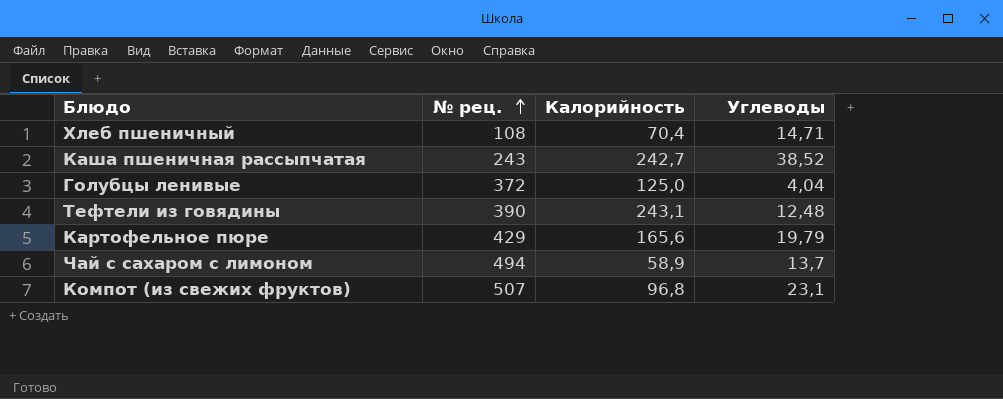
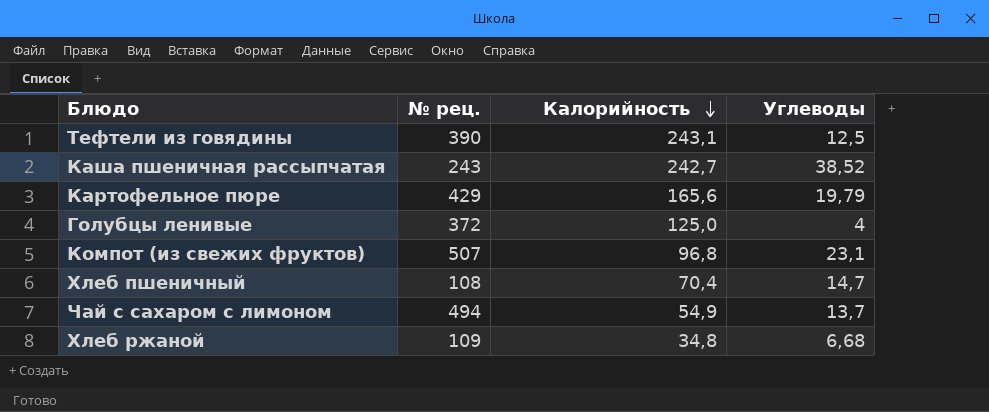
row order: № рец. ascending -> Калорийность descending
Тефтели из говядины | Углеводы: 12,48 -> 12,5
Голубцы ленивые | Углеводы: 4,04 -> 4
Хлеб пшеничный | Углеводы: 14,71 -> 14,7
Чай с сахаром с лимоном | Калорийность: 58,9 -> 54,9
row Хлеб ржаной: none -> 109 | 34,8 | 6,68

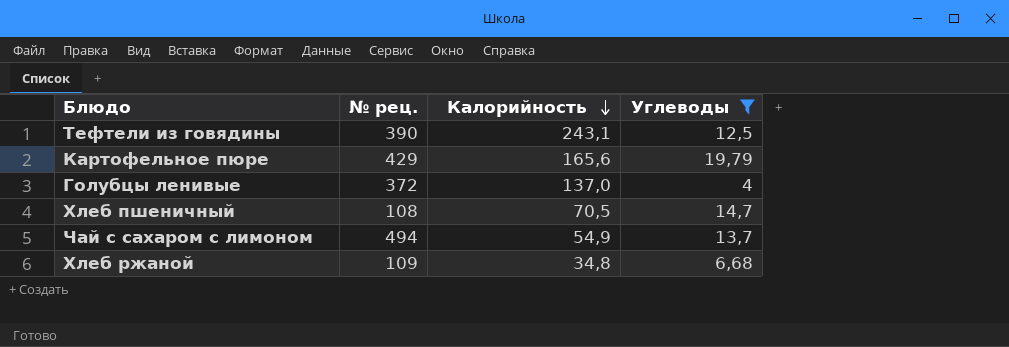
filter: none -> Углеводы <= 19,79
Голубцы ленивые | Калорийность: 125,0 -> 137,0
Хлеб пшеничный | Калорийность: 70,4 -> 70,5

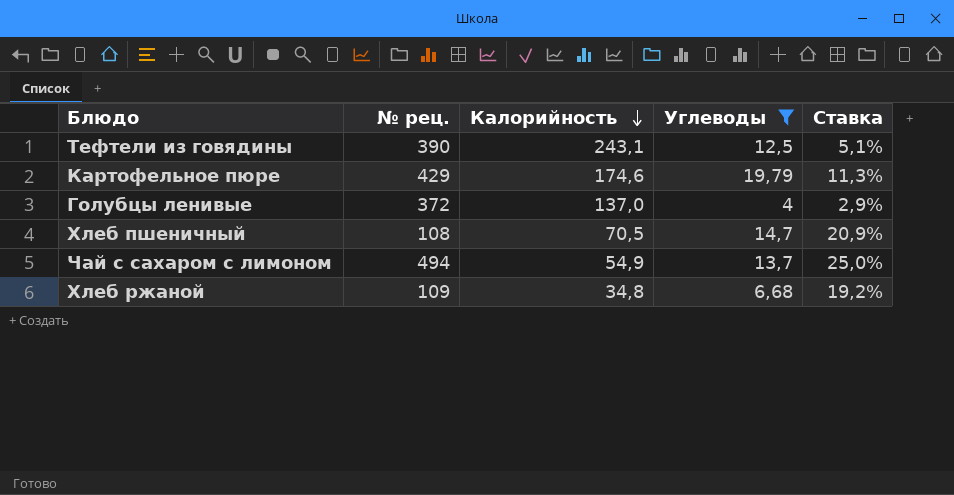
column Ставка | formula: none -> [Углеводы] / [Калорийность]
Картофельное пюре | Калорийность: 165,6 -> 174,6

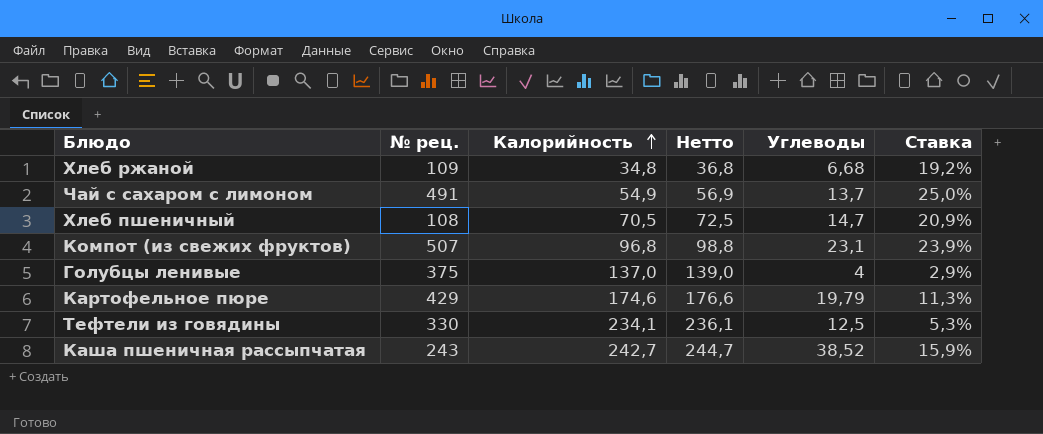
filter: Углеводы <= 19,79 -> none
row order: Калорийность descending -> Калорийность ascending
column Нетто | formula: none -> [Калорийность] + 2
Чай с сахаром с лимоном | № рец.: 494 -> 491
Голубцы ленивые | № рец.: 372 -> 375
Тефтели из говядины | № рец.: 390 -> 330
Тефтели из говядины | Калорийность: 243,1 -> 234,1
Тефтели из говядины | Ставка: 5,1% -> 5,3%

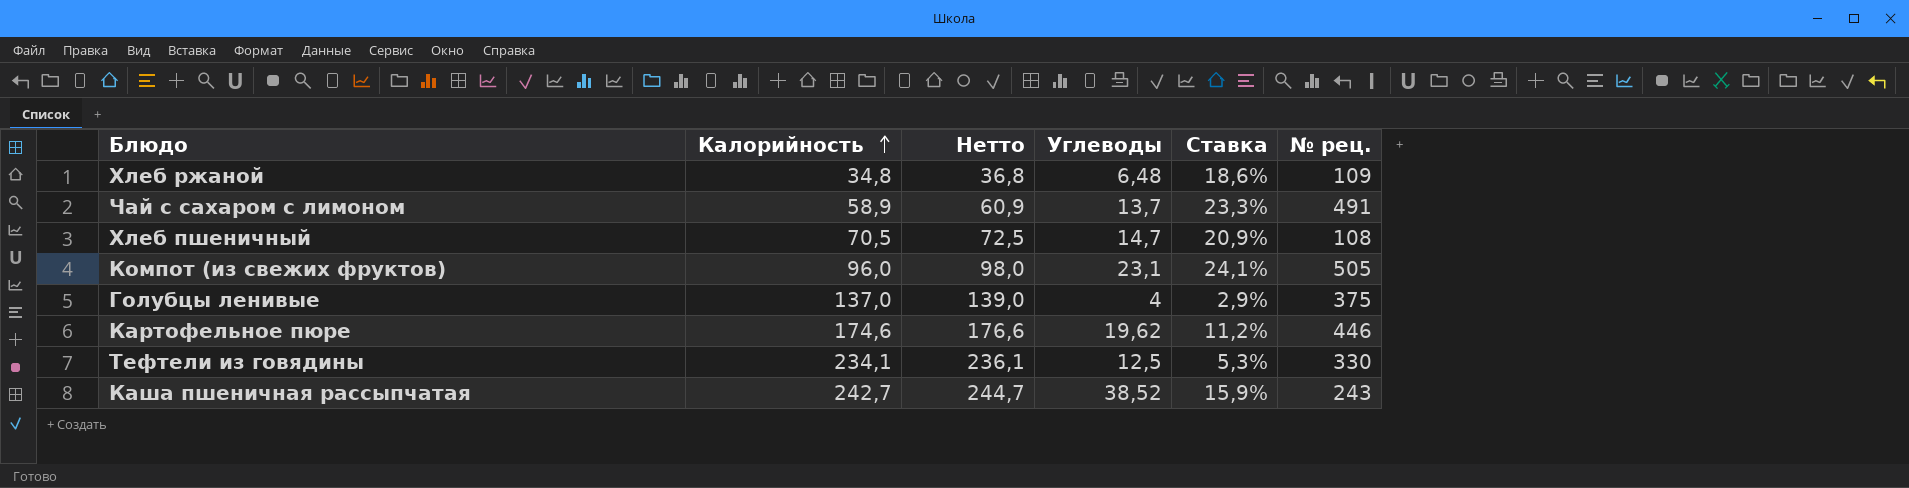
column № рец. | position: 2 -> 6
Хлеб ржаной | Углеводы: 6,68 -> 6,48
Хлеб ржаной | Ставка: 19,2% -> 18,6%
Чай с сахаром с лимоном | Калорийность: 54,9 -> 58,9
Чай с сахаром с лимоном | Нетто: 56,9 -> 60,9
Чай с сахаром с лимоном | Ставка: 25,0% -> 23,3%
Компот (из свежих фруктов) | Калорийность: 96,8 -> 96,0
Компот (из свежих фруктов) | Нетто: 98,8 -> 98,0
Компот (из свежих фруктов) | Ставка: 23,9% -> 24,1%
Компот (из свежих фруктов) | № рец.: 507 -> 505
Картофельное пюре | Углеводы: 19,79 -> 19,62
Картофельное пюре | Ставка: 11,3% -> 11,2%
Картофельное пюре | № рец.: 429 -> 446

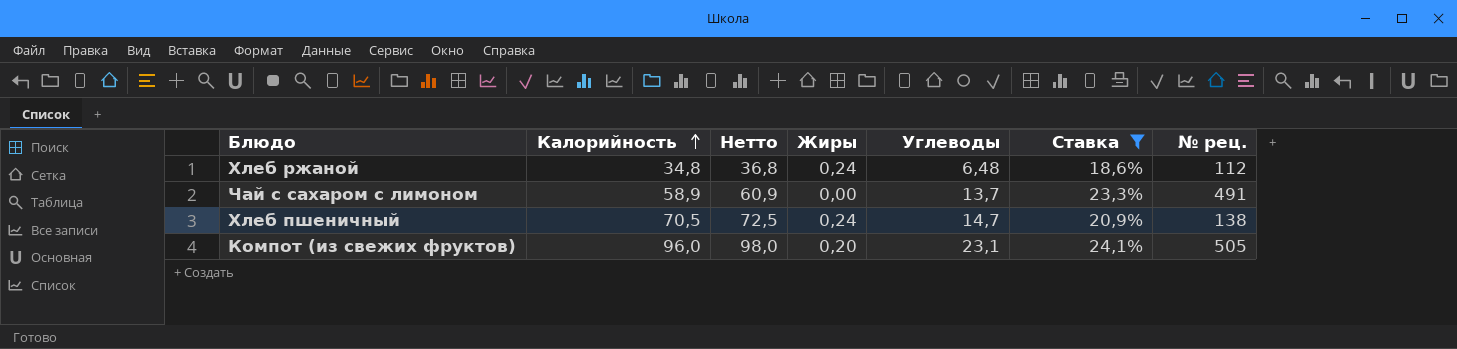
filter: none -> Ставка >= 18,6%
column Жиры | position: none -> 4
Хлеб ржаной | № рец.: 109 -> 112
Хлеб пшеничный | № рец.: 108 -> 138

